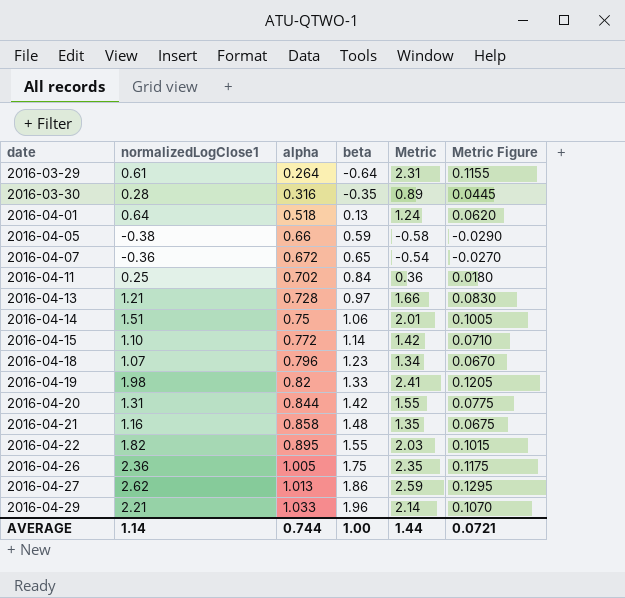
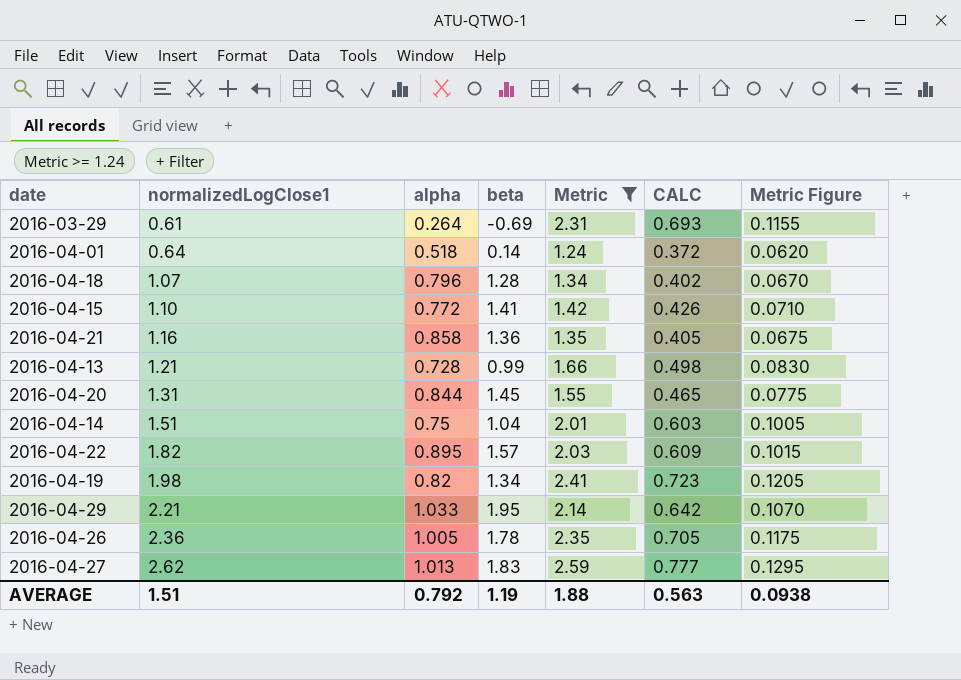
filter: none -> Metric >= 1.24
row order: date ascending -> normalizedLogClose1 ascending
column CALC | formula: none -> [Metric] * 0.3
2016-03-29 | beta: -0.64 -> -0.69
2016-04-01 | beta: 0.13 -> 0.14
2016-04-18 | beta: 1.23 -> 1.28
2016-04-15 | beta: 1.14 -> 1.41
2016-04-21 | beta: 1.48 -> 1.36
2016-04-13 | beta: 0.97 -> 0.99
2016-04-20 | beta: 1.42 -> 1.45
2016-04-14 | beta: 1.06 -> 1.04
2016-04-22 | beta: 1.55 -> 1.57
2016-04-19 | beta: 1.33 -> 1.34
2016-04-29 | beta: 1.96 -> 1.95
2016-04-26 | beta: 1.75 -> 1.78
2016-04-27 | beta: 1.86 -> 1.83
AVERAGE | normalizedLogClose1: 1.14 -> 1.51
AVERAGE | alpha: 0.744 -> 0.792
AVERAGE | beta: 1.00 -> 1.19
AVERAGE | Metric: 1.44 -> 1.88
AVERAGE | Metric Figure: 0.0721 -> 0.0938

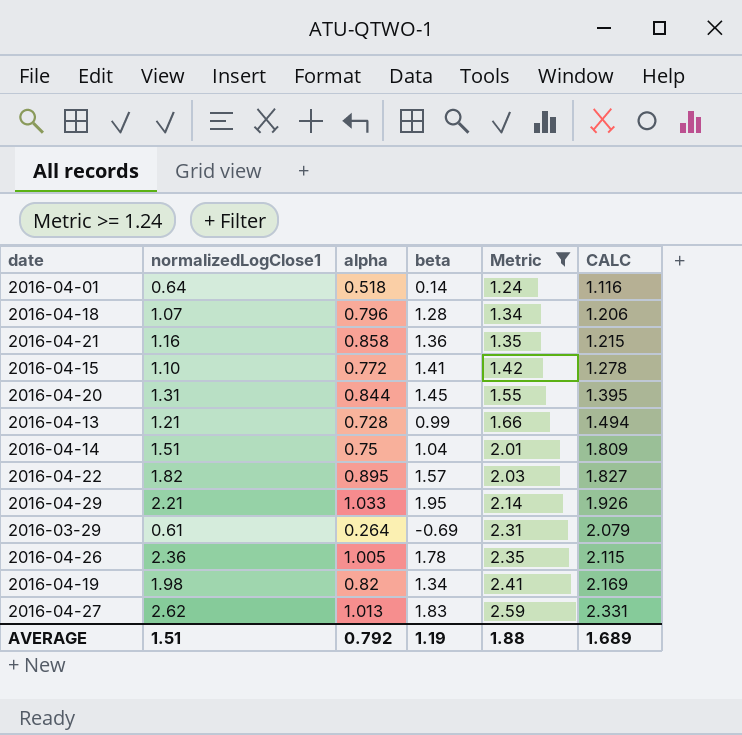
row order: normalizedLogClose1 ascending -> Metric ascending
column Metric Figure | formula: [Metric] * 0.05 -> none
column CALC | formula: [Metric] * 0.3 -> [Metric] * 0.9
AVERAGE | CALC: 0.563 -> 1.689

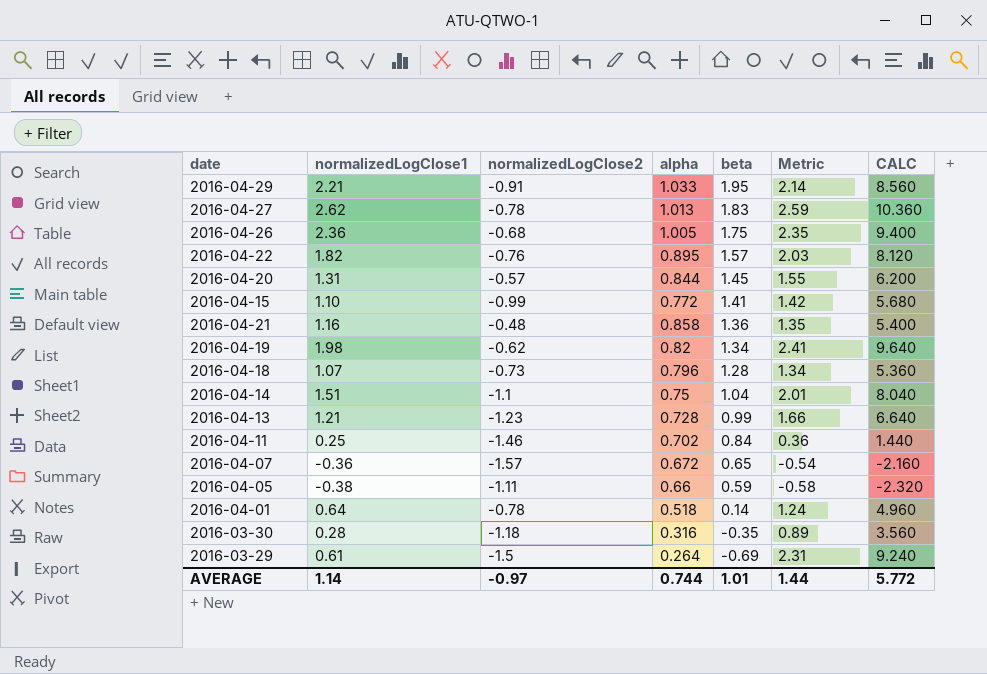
filter: Metric >= 1.24 -> none
row order: Metric ascending -> beta descending
column normalizedLogClose2 | position: none -> 3
column CALC | formula: [Metric] * 0.9 -> [Metric] * 4
2016-04-26 | beta: 1.78 -> 1.75
AVERAGE | normalizedLogClose1: 1.51 -> 1.14
AVERAGE | alpha: 0.792 -> 0.744
AVERAGE | beta: 1.19 -> 1.01
AVERAGE | Metric: 1.88 -> 1.44
AVERAGE | CALC: 1.689 -> 5.772

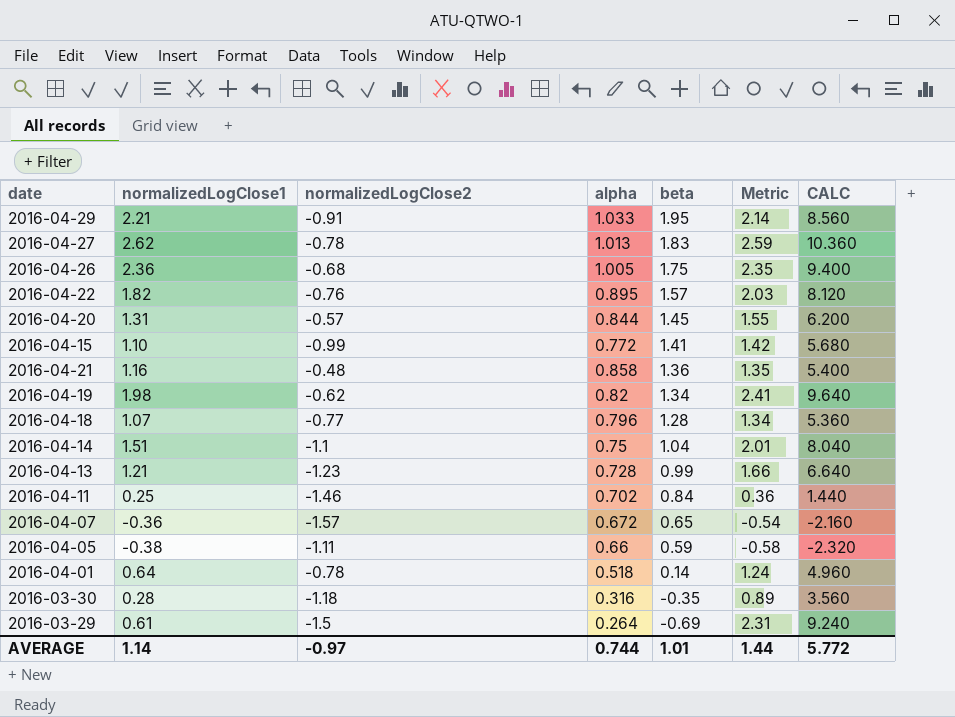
2016-04-18 | normalizedLogClose2: -0.73 -> -0.77

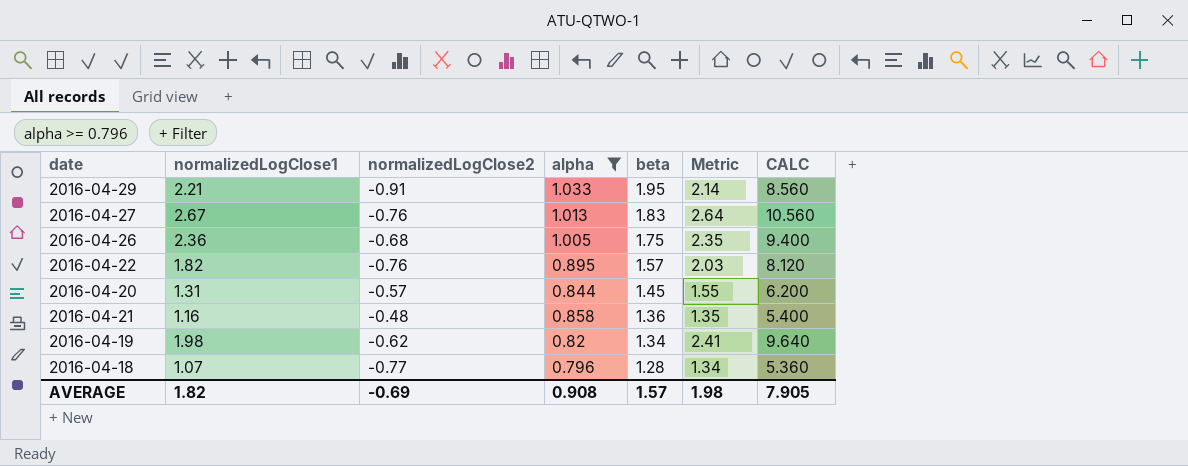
filter: none -> alpha >= 0.796
2016-04-27 | normalizedLogClose1: 2.62 -> 2.67
2016-04-27 | normalizedLogClose2: -0.78 -> -0.76
2016-04-27 | Metric: 2.59 -> 2.64
2016-04-27 | CALC: 10.360 -> 10.560
AVERAGE | normalizedLogClose1: 1.14 -> 1.82
AVERAGE | normalizedLogClose2: -0.97 -> -0.69
AVERAGE | alpha: 0.744 -> 0.908
AVERAGE | beta: 1.01 -> 1.57
AVERAGE | Metric: 1.44 -> 1.98
AVERAGE | CALC: 5.772 -> 7.905

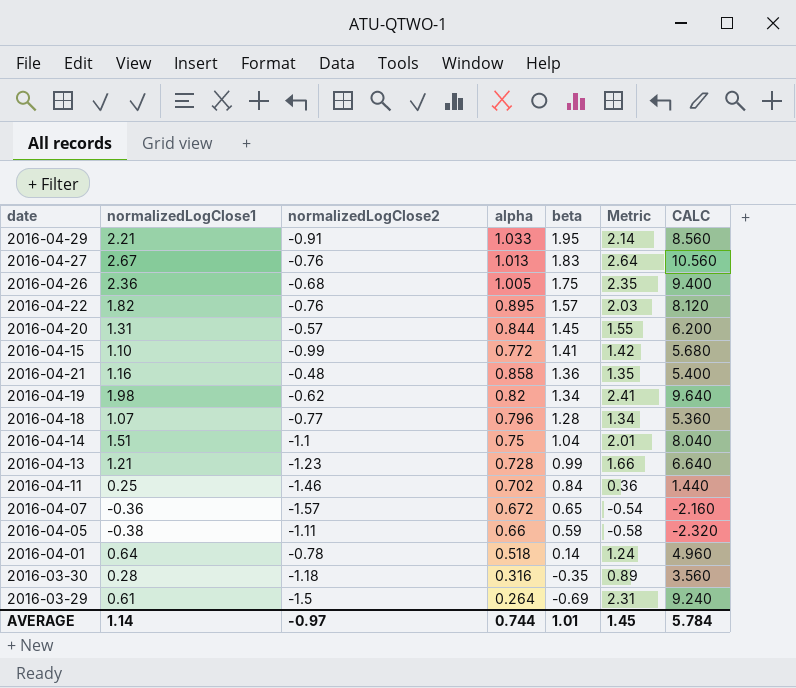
filter: alpha >= 0.796 -> none
AVERAGE | normalizedLogClose1: 1.82 -> 1.14
AVERAGE | normalizedLogClose2: -0.69 -> -0.97
AVERAGE | alpha: 0.908 -> 0.744
AVERAGE | beta: 1.57 -> 1.01
AVERAGE | Metric: 1.98 -> 1.45
AVERAGE | CALC: 7.905 -> 5.784

